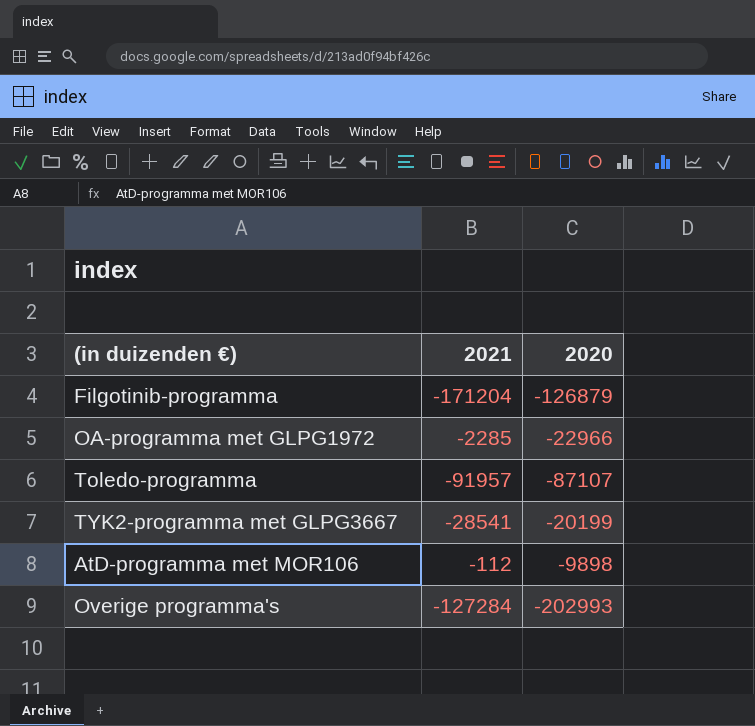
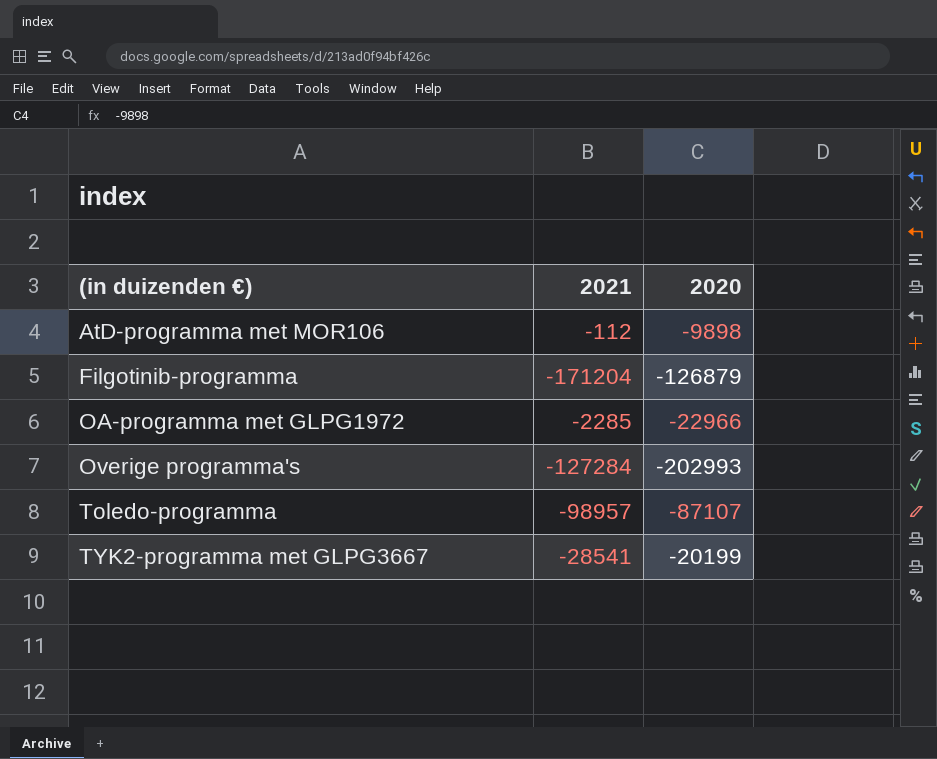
row order: none -> (in duizenden €) ascending
Toledo-programma | 2021: -91957 -> -98957

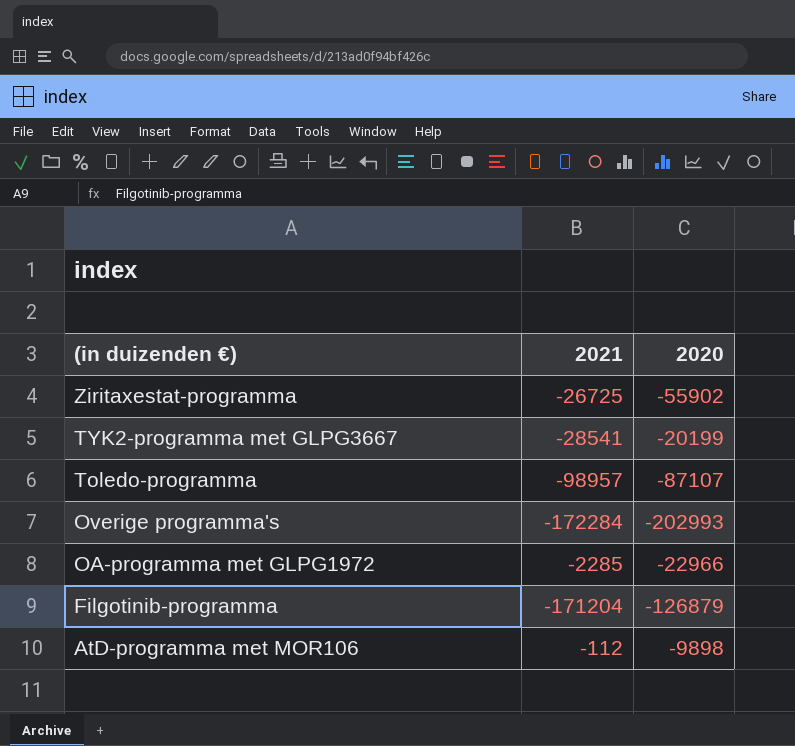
row order: (in duizenden €) ascending -> (in duizenden €) descending
row Ziritaxestat-programma: none -> -26725 | -55902
Overige programma's | 2021: -127284 -> -172284

